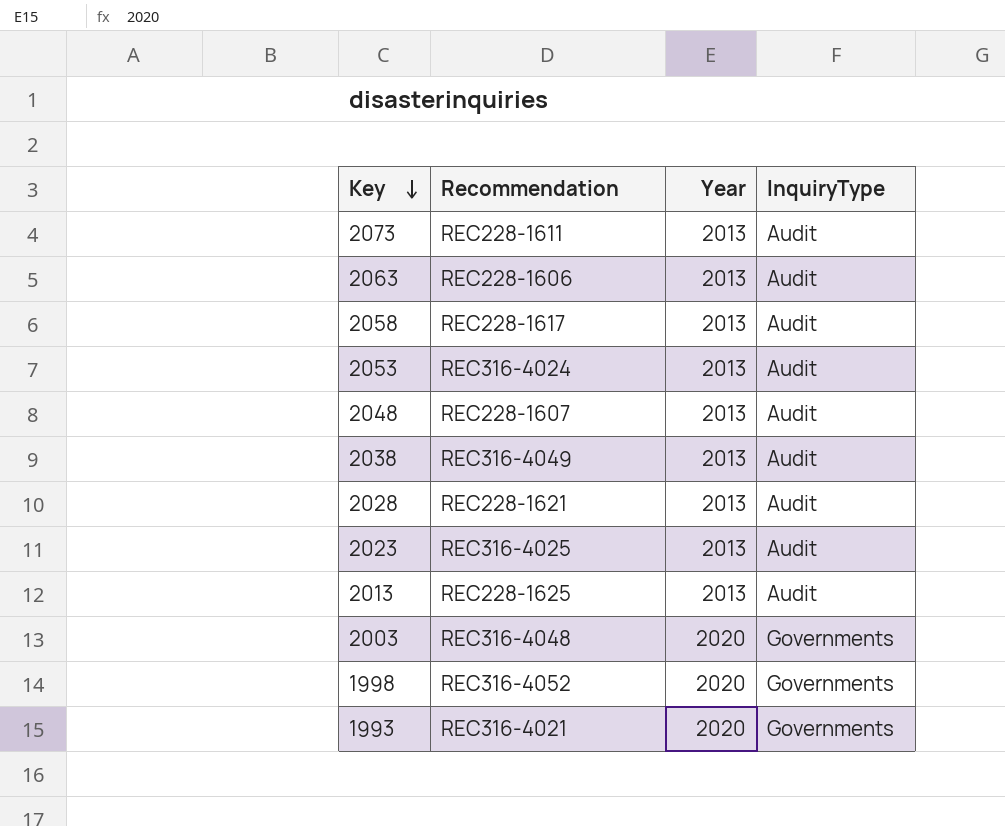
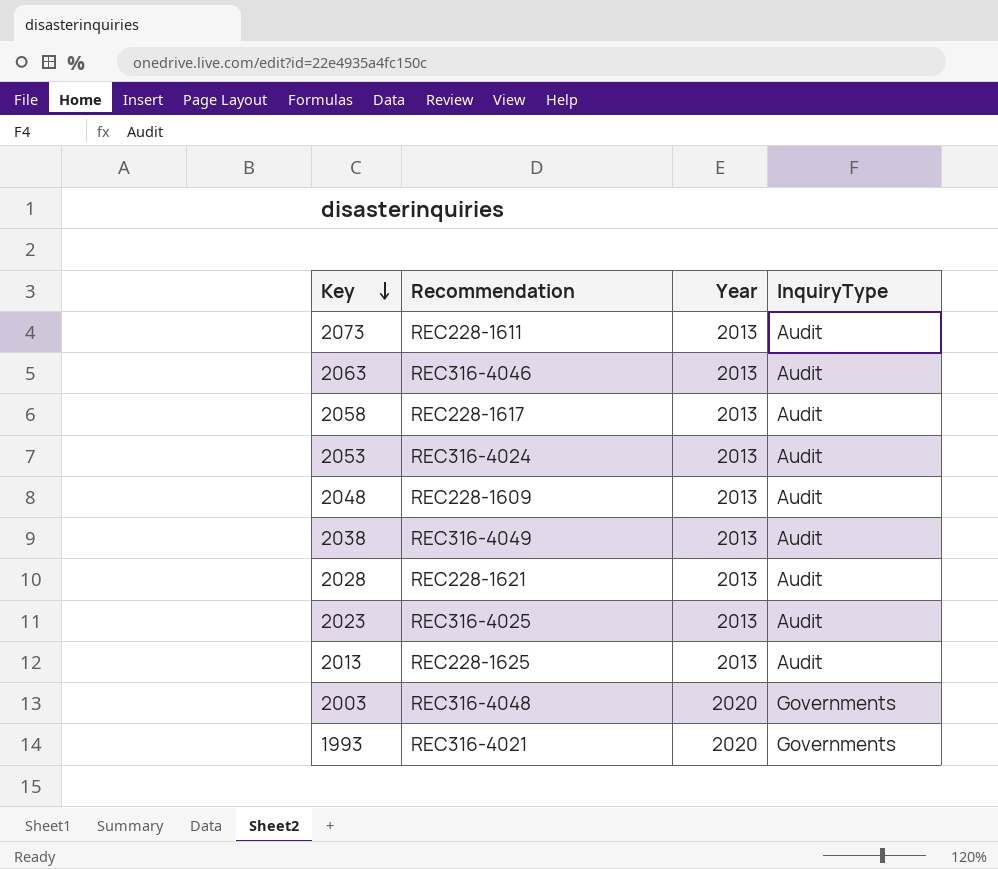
row 1998: REC316-4052 | 2020 | Governments -> none
2063 | Recommendation: REC228-1606 -> REC316-4046
2048 | Recommendation: REC228-1607 -> REC228-1609

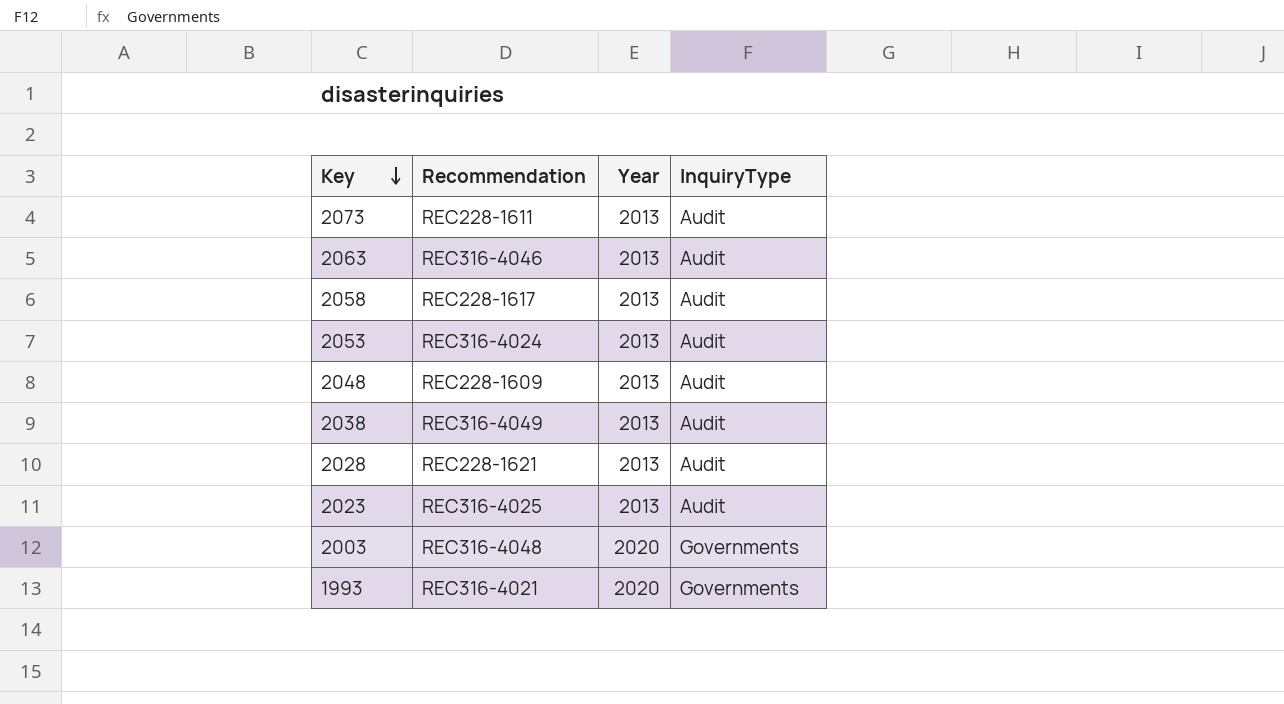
row 2013: REC228-1625 | 2013 | Audit -> none

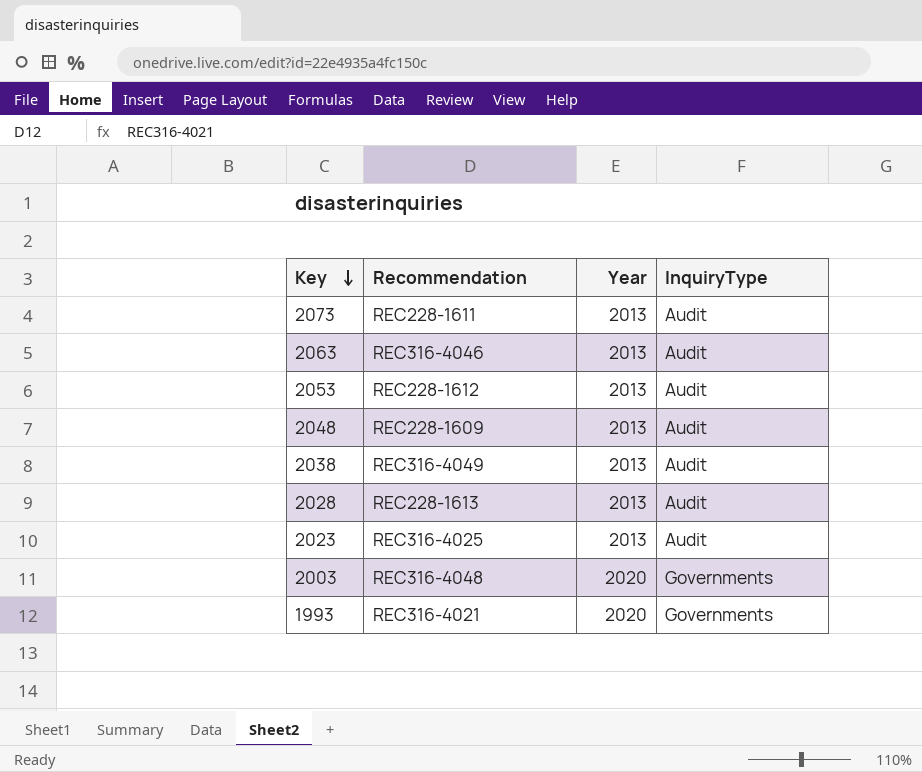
row 2058: REC228-1617 | 2013 | Audit -> none
2053 | Recommendation: REC316-4024 -> REC228-1612
2028 | Recommendation: REC228-1621 -> REC228-1613

